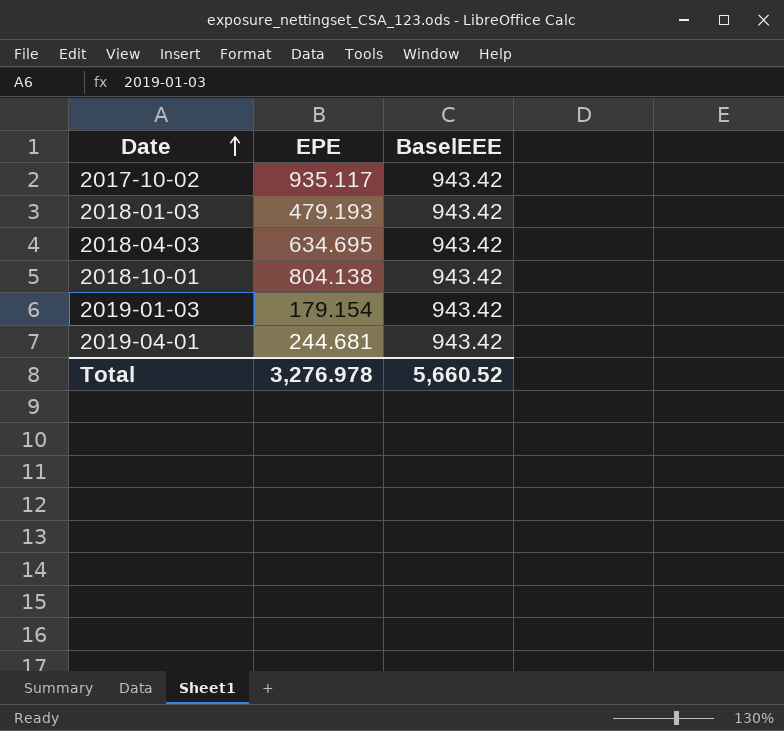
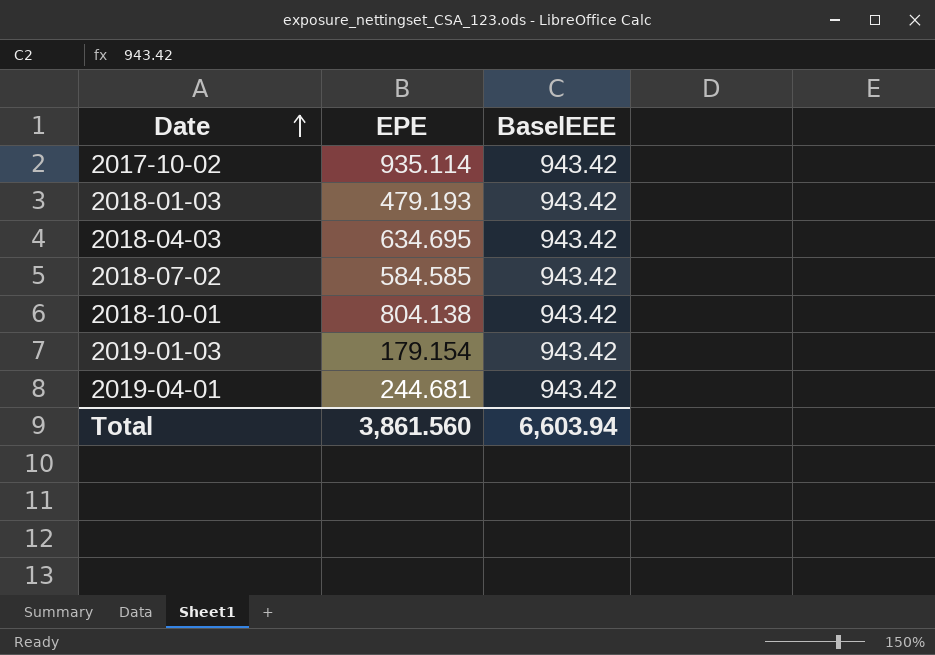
2017-10-02 | EPE: 935.117 -> 935.114
row 2018-07-02: none -> 584.585 | 943.42
Total | EPE: 3,276.978 -> 3,861.560
Total | BaselEEE: 5,660.52 -> 6,603.94

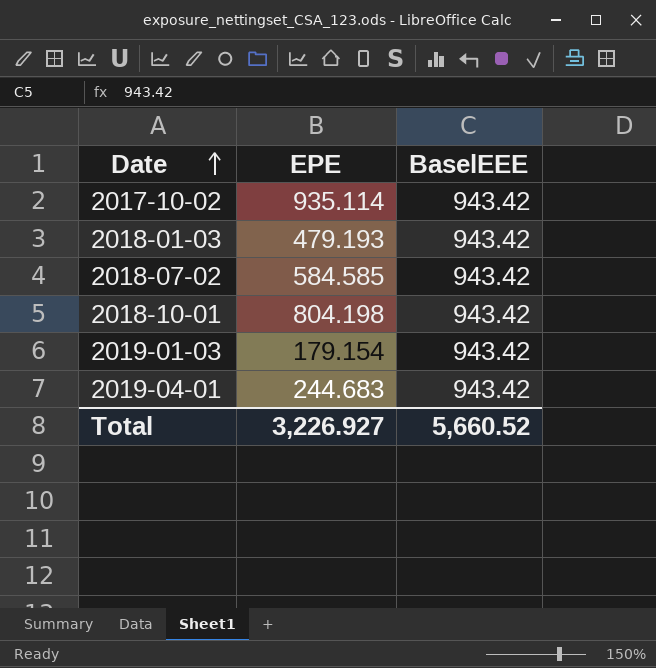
row 2018-04-03: 634.695 | 943.42 -> none
2018-10-01 | EPE: 804.138 -> 804.198
2019-04-01 | EPE: 244.681 -> 244.683
Total | EPE: 3,861.560 -> 3,226.927
Total | BaselEEE: 6,603.94 -> 5,660.52

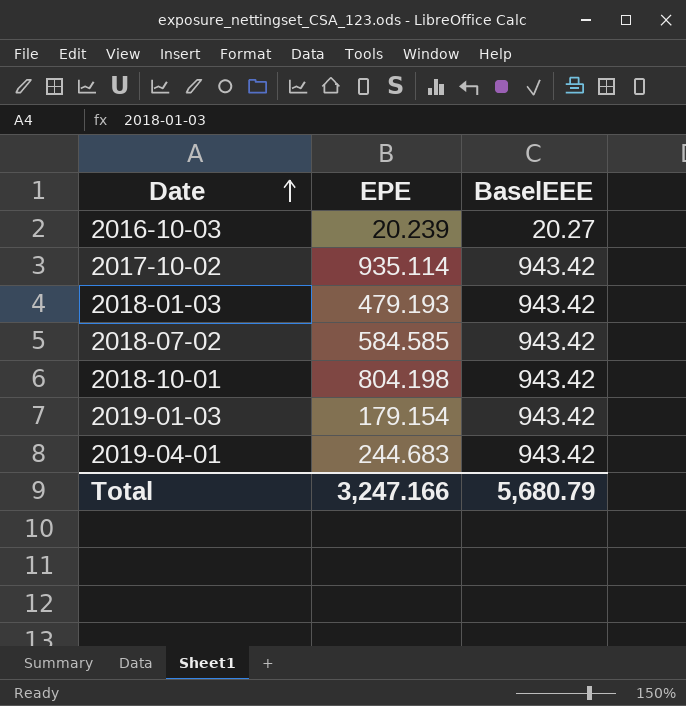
row 2016-10-03: none -> 20.239 | 20.27
Total | EPE: 3,226.927 -> 3,247.166
Total | BaselEEE: 5,660.52 -> 5,680.79

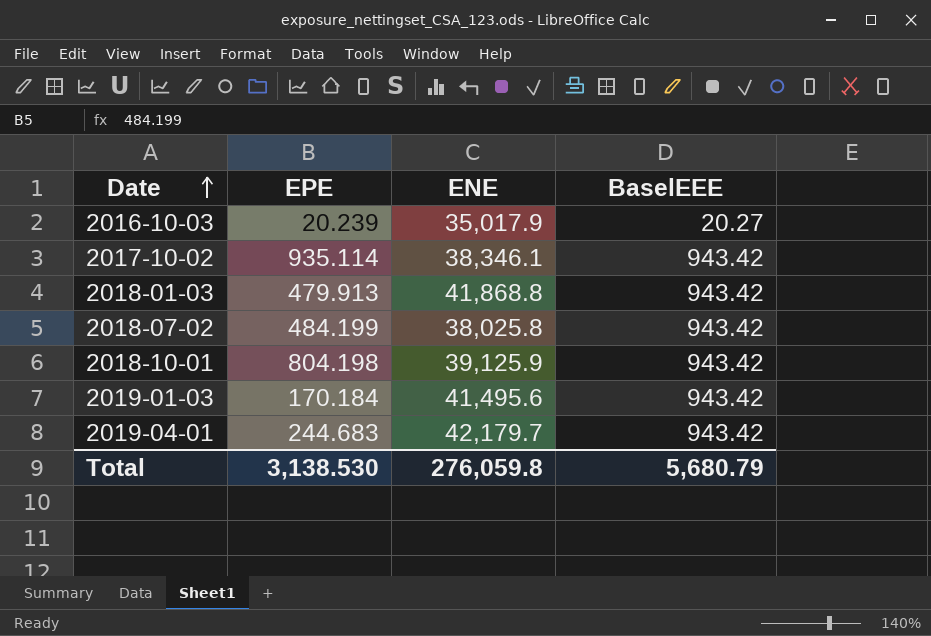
column ENE | position: none -> 3
2018-01-03 | EPE: 479.193 -> 479.913
2018-07-02 | EPE: 584.585 -> 484.199
2019-01-03 | EPE: 179.154 -> 170.184
Total | EPE: 3,247.166 -> 3,138.530

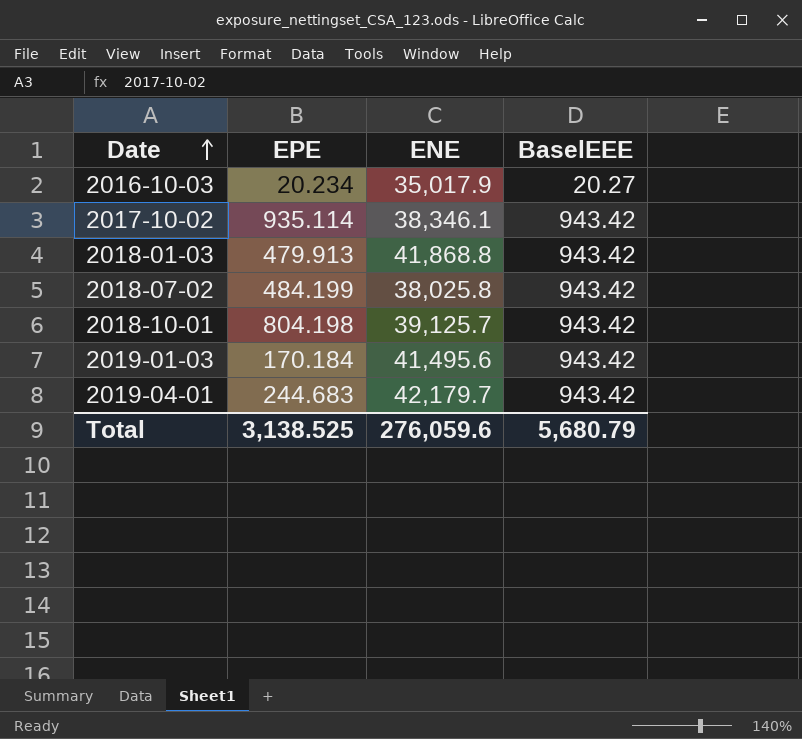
2016-10-03 | EPE: 20.239 -> 20.234
2018-10-01 | ENE: 39,125.9 -> 39,125.7
Total | EPE: 3,138.530 -> 3,138.525
Total | ENE: 276,059.8 -> 276,059.6

